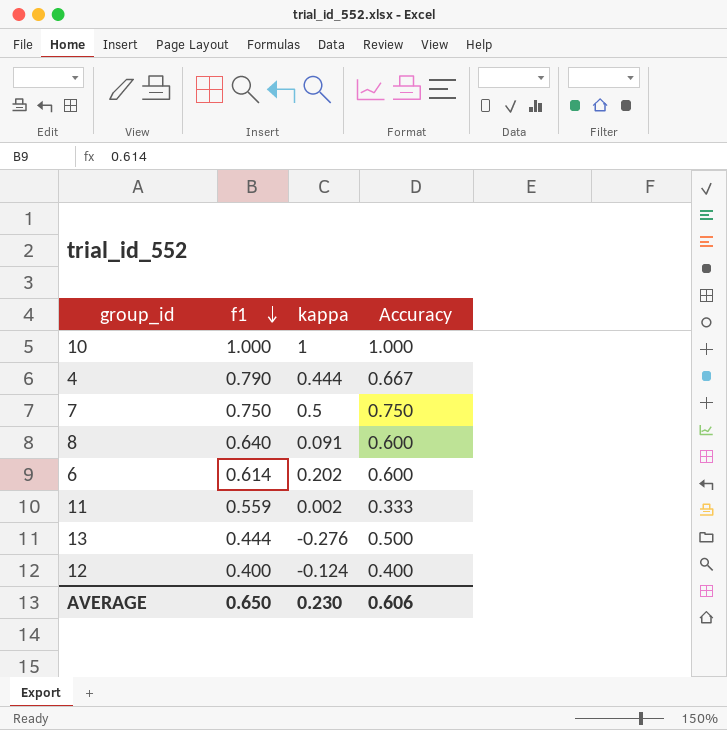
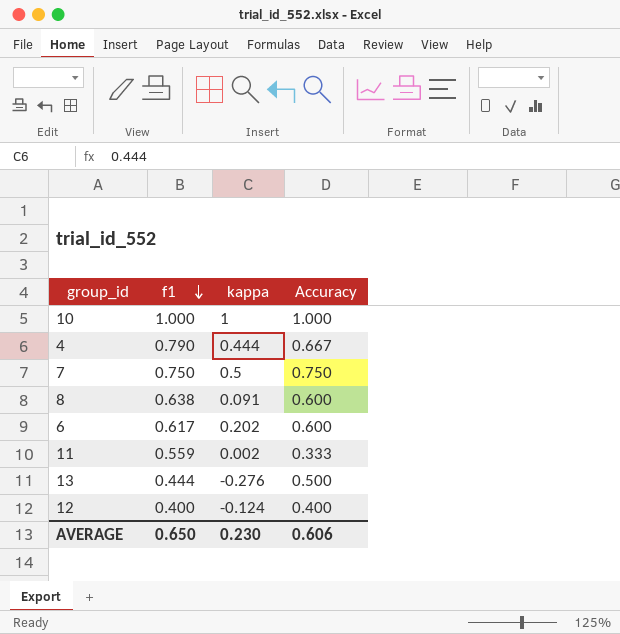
8 | f1: 0.640 -> 0.638
6 | f1: 0.614 -> 0.617

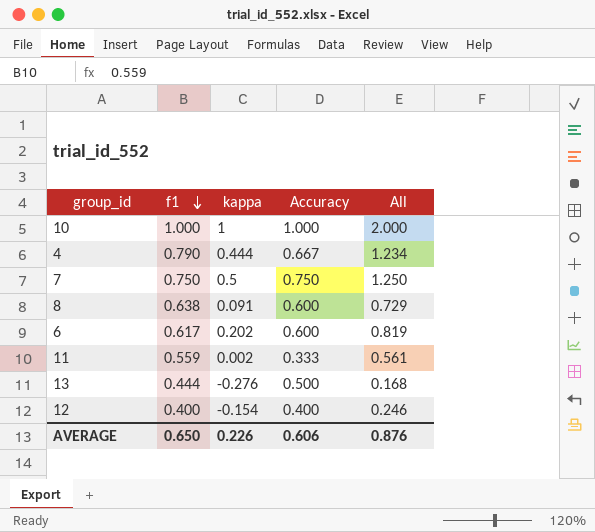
column All | formula: none -> [f1] + [kappa]
12 | kappa: -0.124 -> -0.154
AVERAGE | kappa: 0.230 -> 0.226

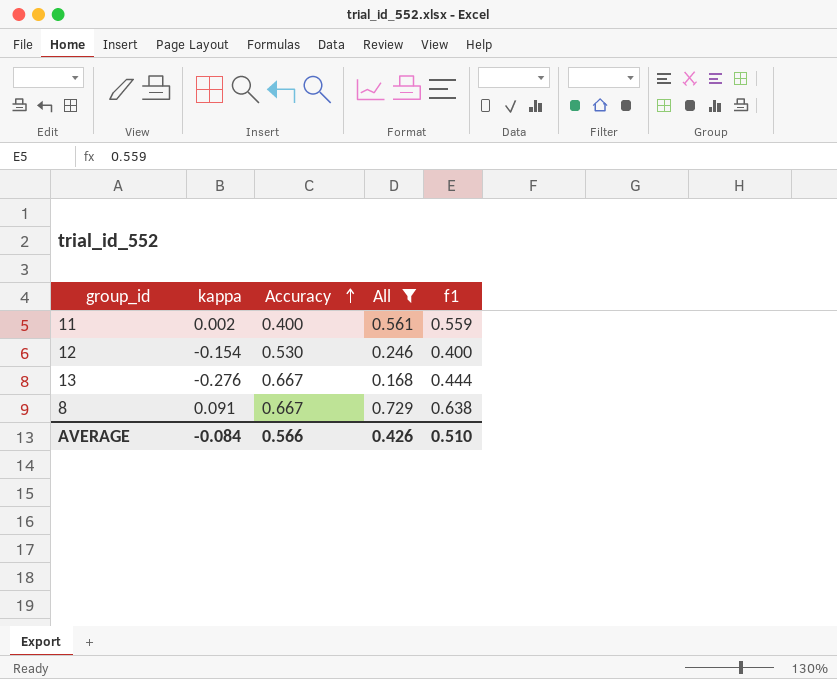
filter: none -> All <= 0.729
row order: f1 descending -> Accuracy ascending
column f1 | position: 2 -> 5
11 | Accuracy: 0.333 -> 0.400
12 | Accuracy: 0.400 -> 0.530
13 | Accuracy: 0.500 -> 0.667
8 | Accuracy: 0.600 -> 0.667
AVERAGE | kappa: 0.226 -> -0.084
AVERAGE | Accuracy: 0.606 -> 0.566
AVERAGE | All: 0.876 -> 0.426
AVERAGE | f1: 0.650 -> 0.510

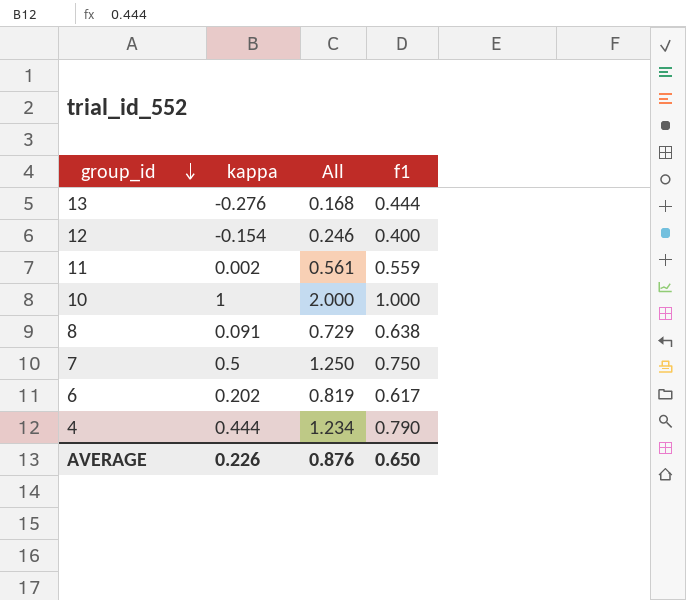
filter: All <= 0.729 -> none
row order: Accuracy ascending -> group_id descending
column Accuracy | position: 3 -> none
AVERAGE | kappa: -0.084 -> 0.226
AVERAGE | All: 0.426 -> 0.876
AVERAGE | f1: 0.510 -> 0.650

